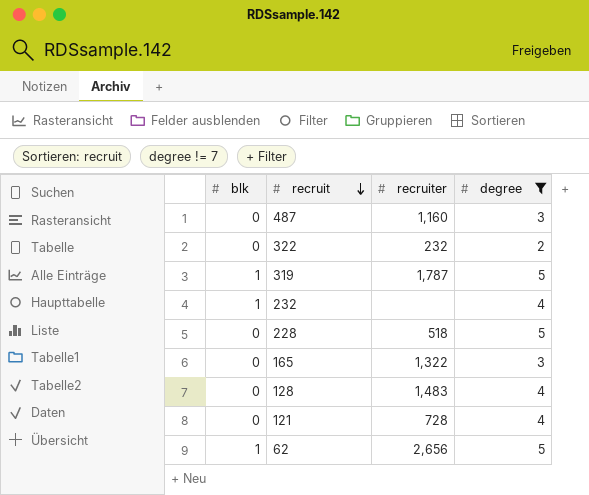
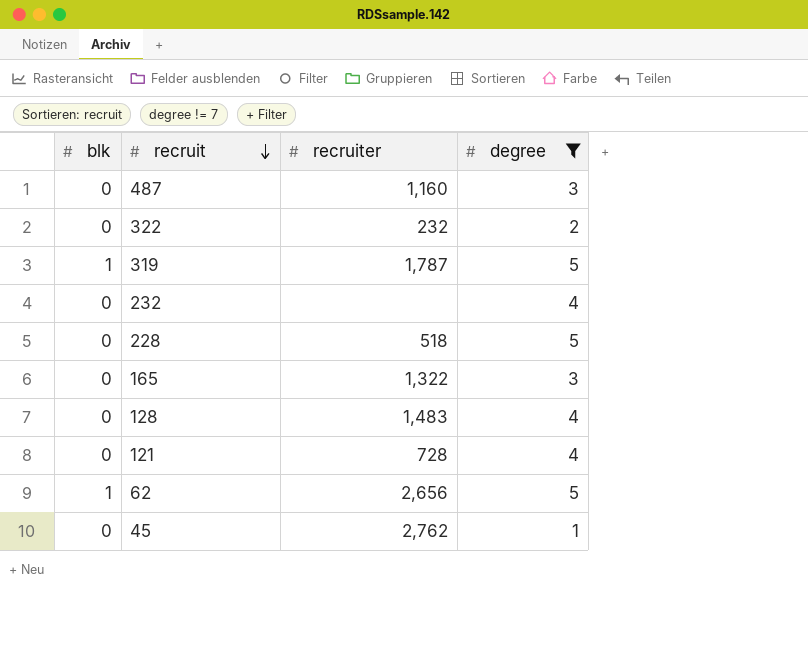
232 | blk: 1 -> 0
row 45: none -> 0 | 2,762 | 1

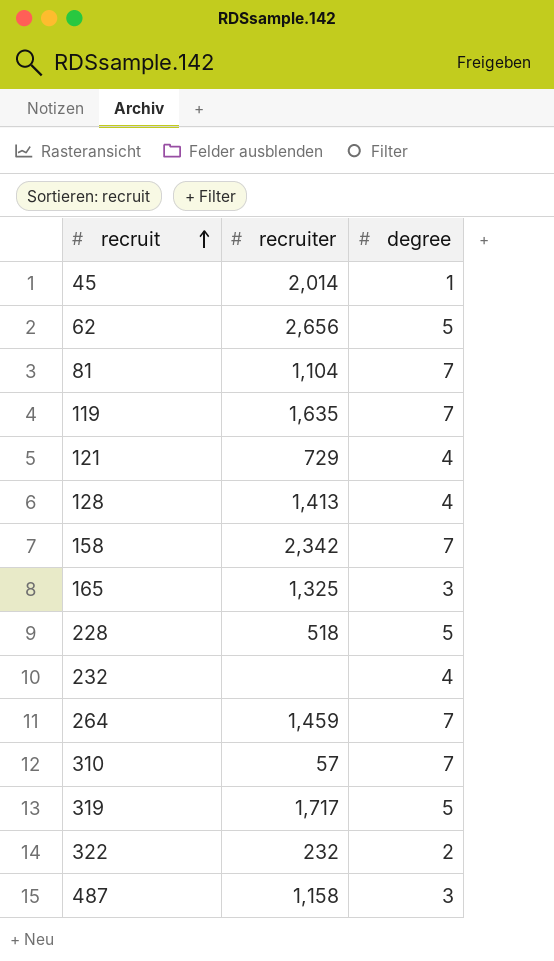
filter: degree != 7 -> none
row order: recruit descending -> recruit ascending
column blk | position: 1 -> none
45 | recruiter: 2,762 -> 2,014
121 | recruiter: 728 -> 729
128 | recruiter: 1,483 -> 1,413
165 | recruiter: 1,322 -> 1,325
319 | recruiter: 1,787 -> 1,717
487 | recruiter: 1,160 -> 1,158

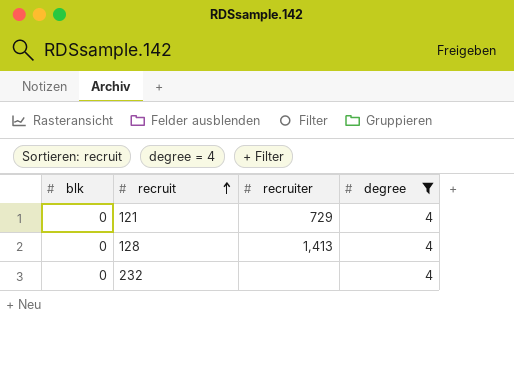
filter: none -> degree = 4
column blk | position: none -> 1

